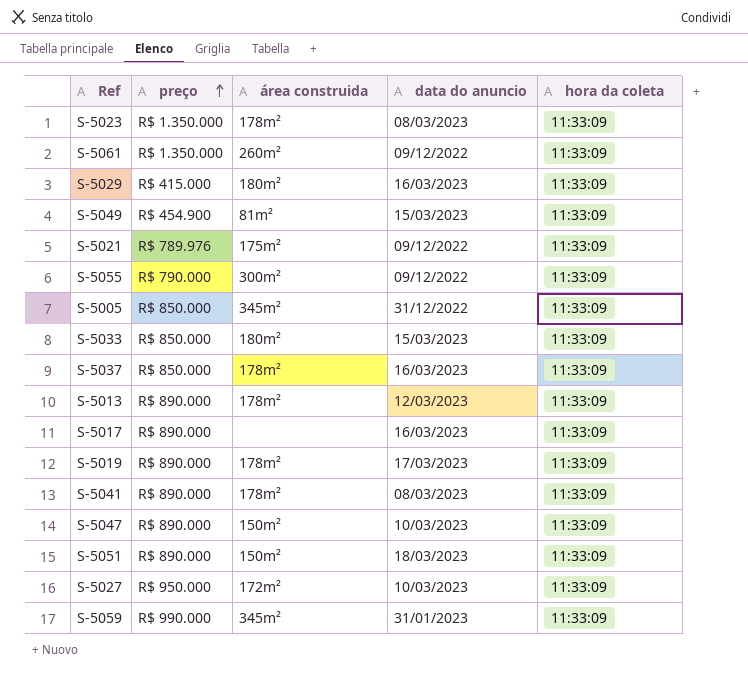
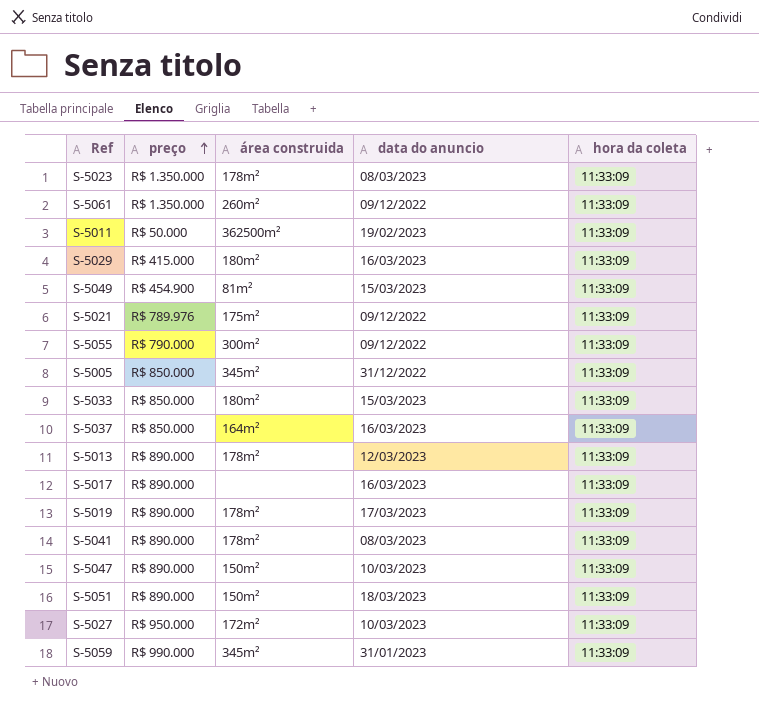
row S-5011: none -> R$ 50.000 | 362500m² | 19/02/2023 | 11:33:09
S-5037 | área construida: 178m² -> 164m²

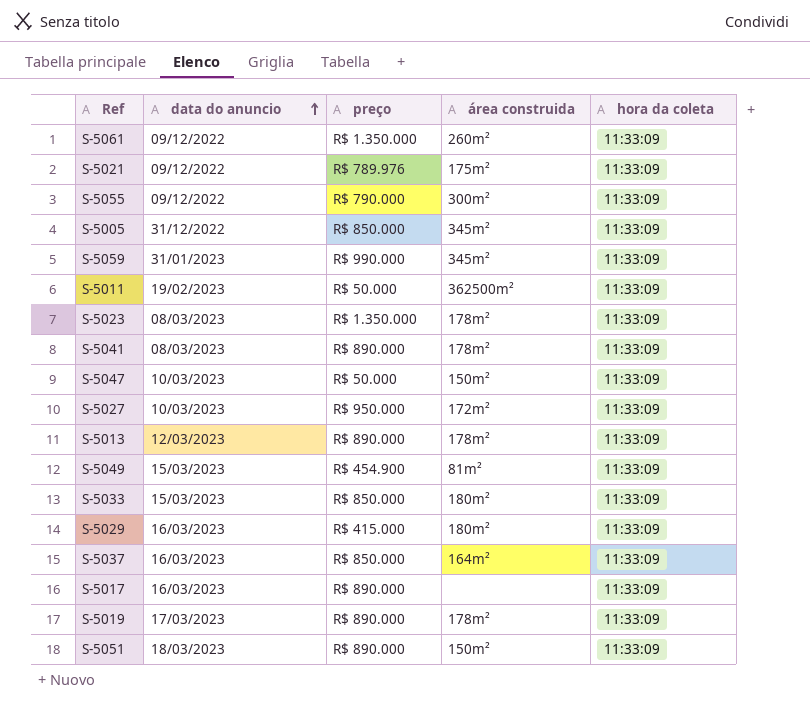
row order: preço ascending -> data do anuncio ascending
column data do anuncio | position: 4 -> 2
S-5047 | preço: R$ 890.000 -> R$ 50.000

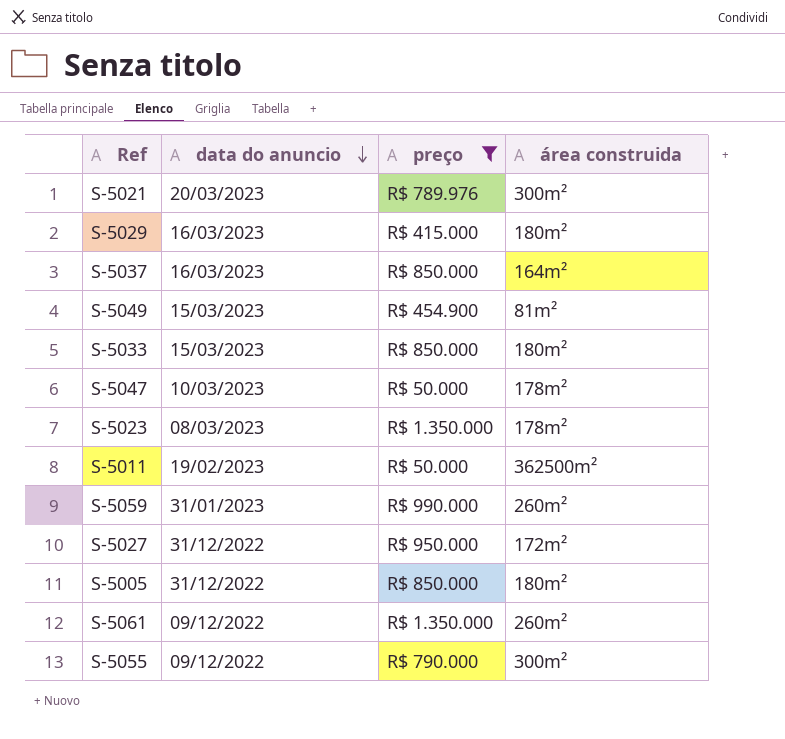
filter: none -> preço != R$ 890.000
row order: data do anuncio ascending -> data do anuncio descending
column hora da coleta | position: 5 -> none
S-5021 | data do anuncio: 09/12/2022 -> 20/03/2023
S-5021 | área construida: 175m² -> 300m²
S-5047 | área construida: 150m² -> 178m²
S-5059 | área construida: 345m² -> 260m²
S-5027 | data do anuncio: 10/03/2023 -> 31/12/2022
S-5005 | área construida: 345m² -> 180m²

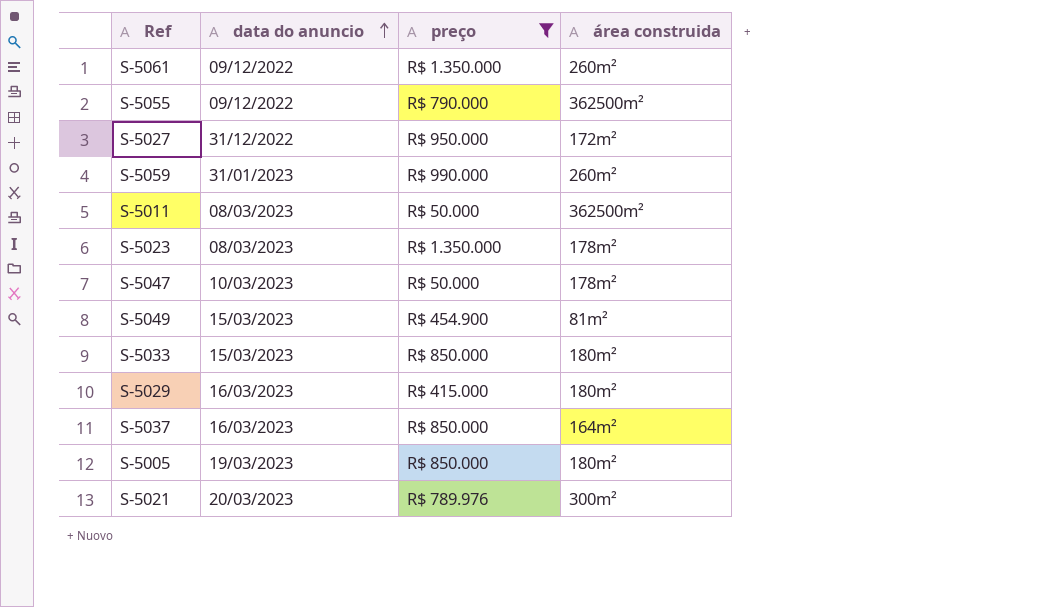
row order: data do anuncio descending -> data do anuncio ascending
S-5055 | área construida: 300m² -> 362500m²
S-5011 | data do anuncio: 19/02/2023 -> 08/03/2023
S-5005 | data do anuncio: 31/12/2022 -> 19/03/2023

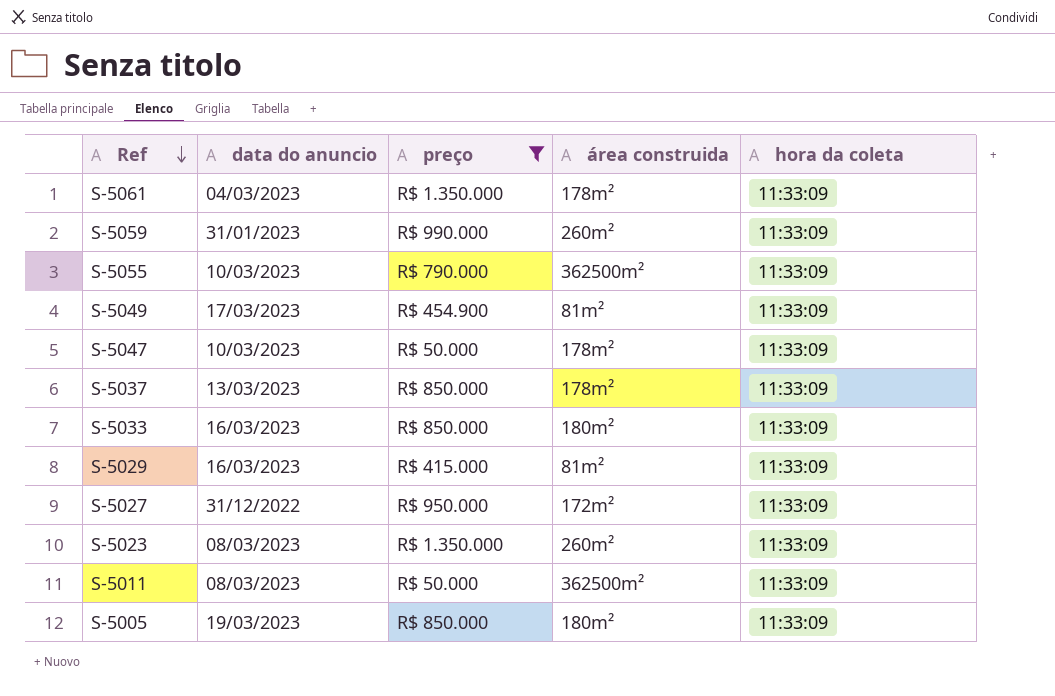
row order: data do anuncio ascending -> Ref descending
column hora da coleta | position: none -> 5
row S-5021: 20/03/2023 | R$ 789.976 | 300m² -> none
S-5061 | data do anuncio: 09/12/2022 -> 04/03/2023
S-5061 | área construida: 260m² -> 178m²
S-5055 | data do anuncio: 09/12/2022 -> 10/03/2023
S-5049 | data do anuncio: 15/03/2023 -> 17/03/2023
S-5037 | data do anuncio: 16/03/2023 -> 13/03/2023
S-5037 | área construida: 164m² -> 178m²
S-5033 | data do anuncio: 15/03/2023 -> 16/03/2023
S-5029 | área construida: 180m² -> 81m²
S-5023 | área construida: 178m² -> 260m²

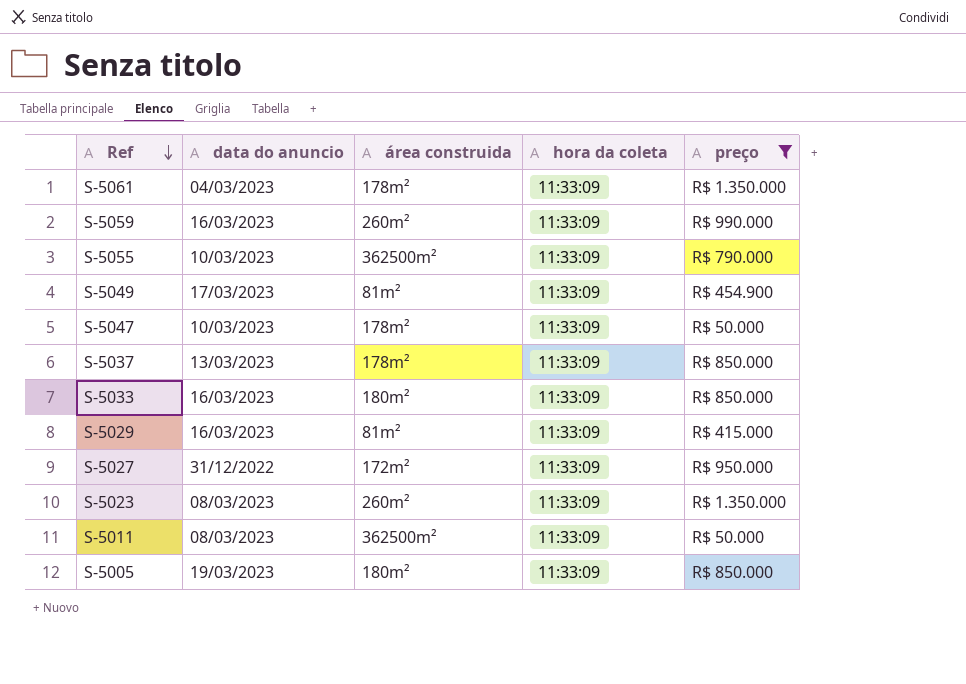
column preço | position: 3 -> 5
S-5059 | data do anuncio: 31/01/2023 -> 16/03/2023

